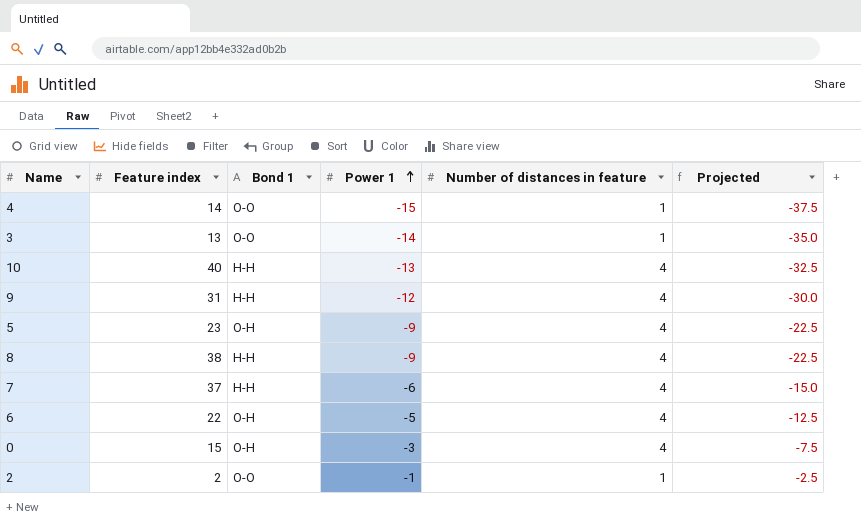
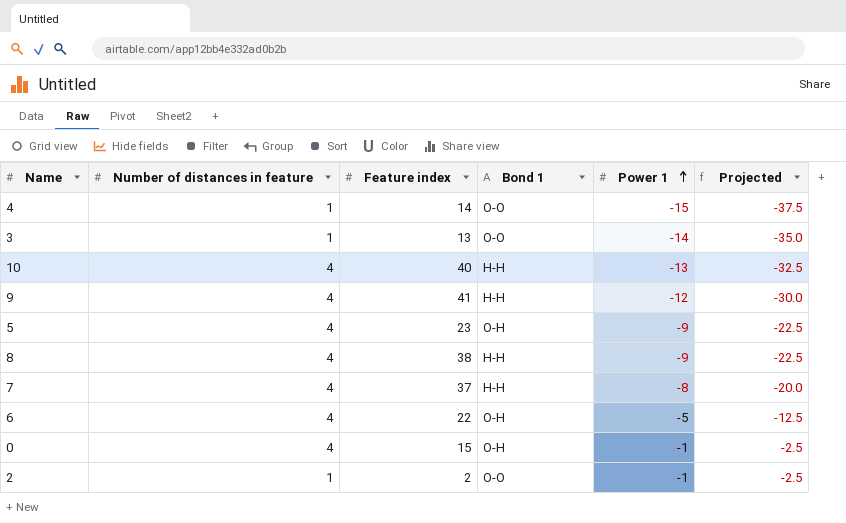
column Number of distances in feature | position: 5 -> 2
9 | Feature index: 31 -> 41
7 | Power 1: -6 -> -8
7 | Projected: -15.0 -> -20.0
0 | Power 1: -3 -> -1
0 | Projected: -7.5 -> -2.5

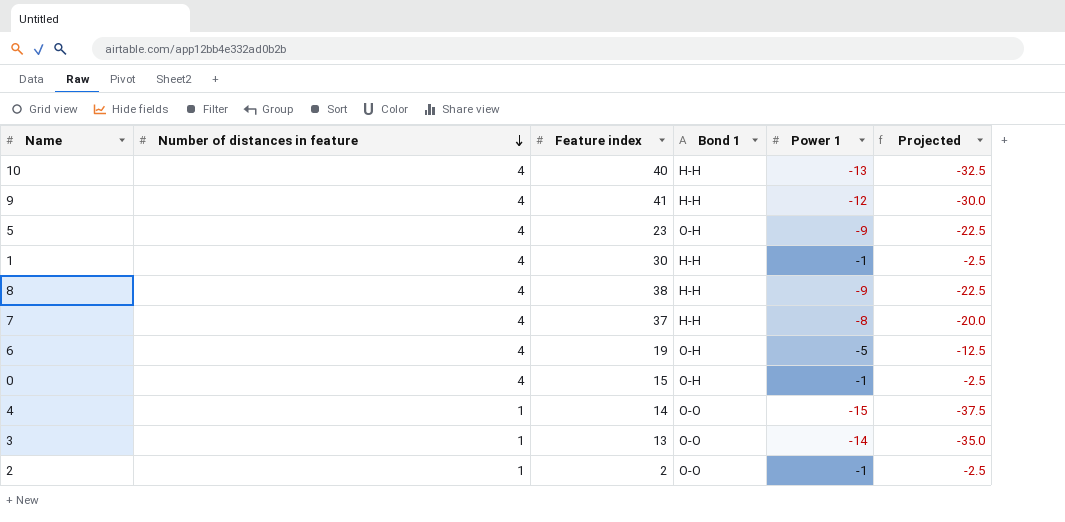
row order: Power 1 ascending -> Number of distances in feature descending
row 1: none -> 4 | 30 | H-H | -1 | -2.5
6 | Feature index: 22 -> 19

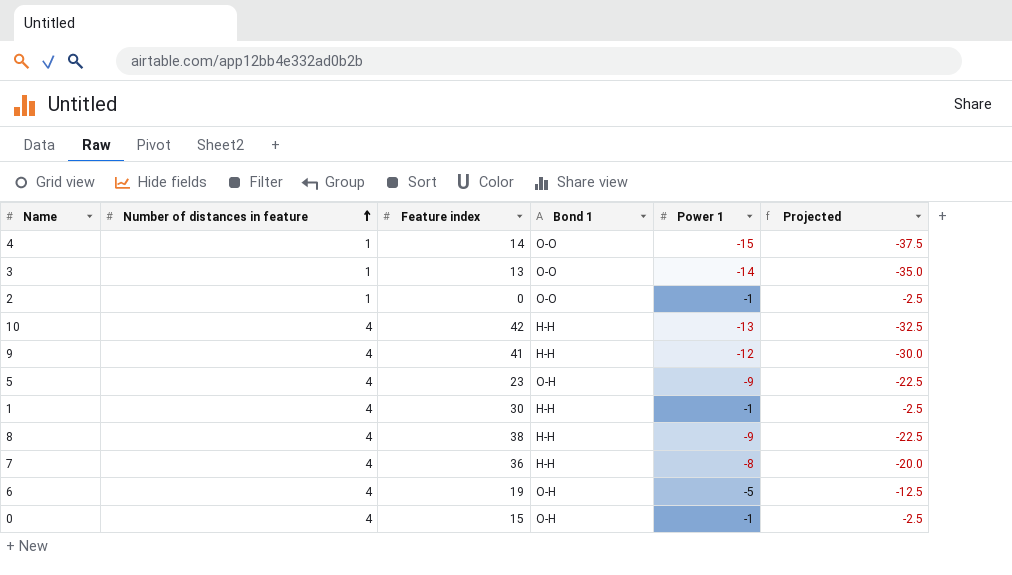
row order: Number of distances in feature descending -> Number of distances in feature ascending
2 | Feature index: 2 -> 0
10 | Feature index: 40 -> 42
7 | Feature index: 37 -> 36

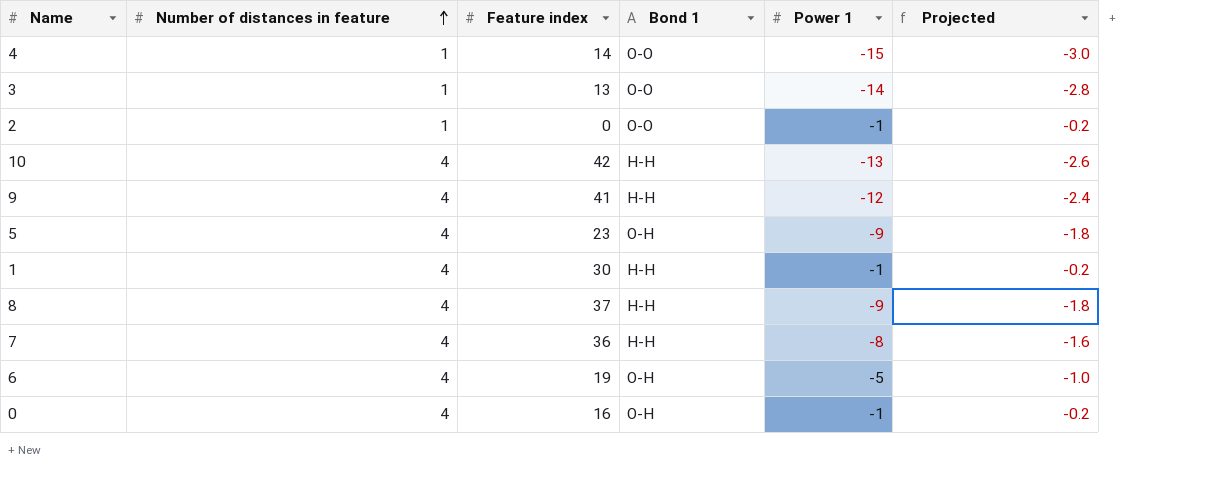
column Projected | formula: [Power 1] * 2.5 -> [Power 1] * 0.2
8 | Feature index: 38 -> 37
0 | Feature index: 15 -> 16

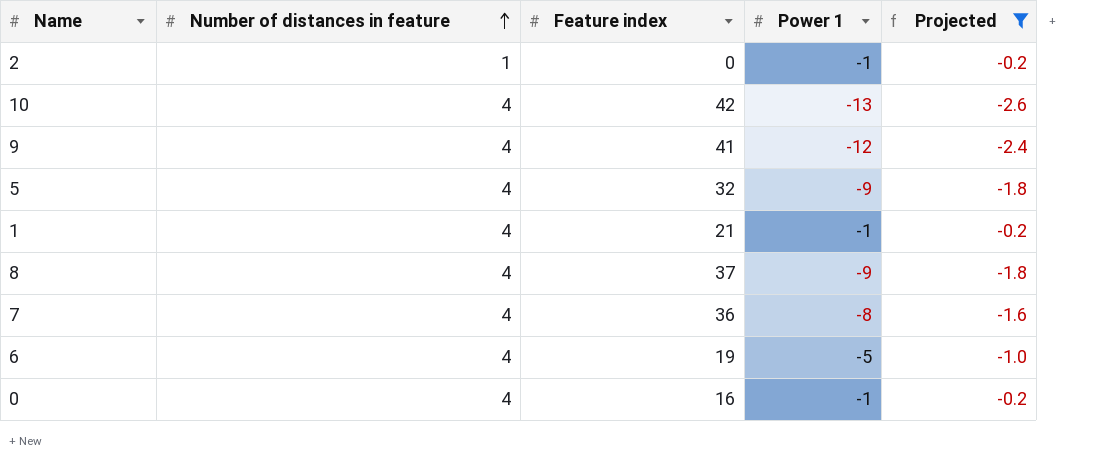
filter: none -> Projected >= -2.6
column Bond 1 | position: 4 -> none
5 | Feature index: 23 -> 32
1 | Feature index: 30 -> 21

